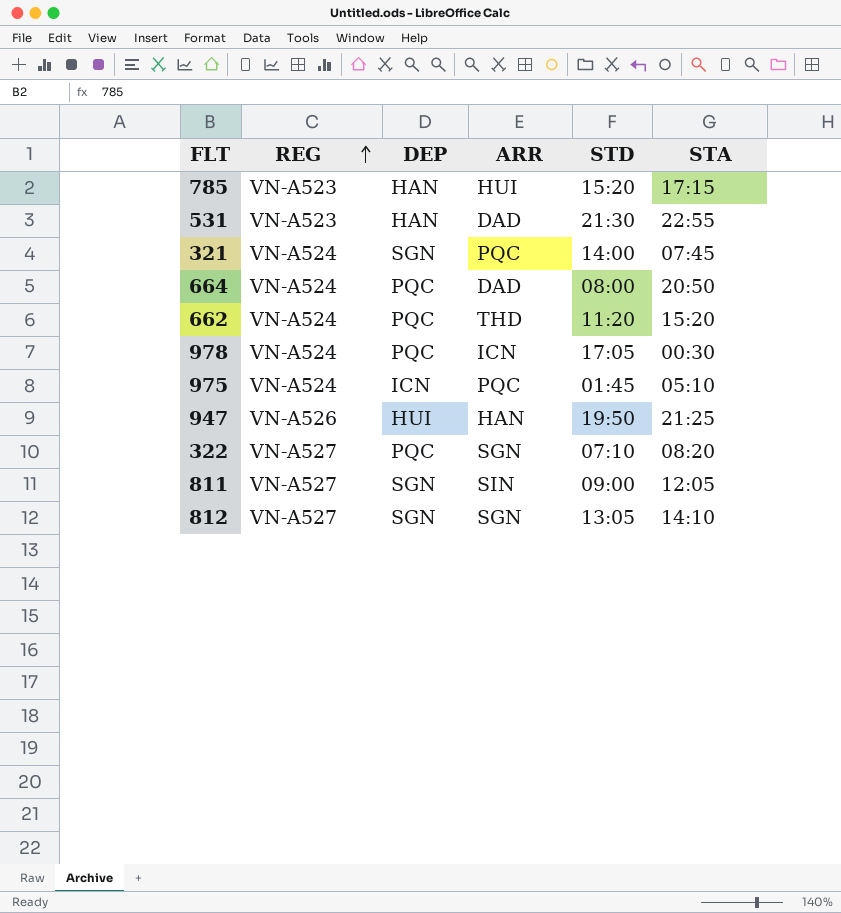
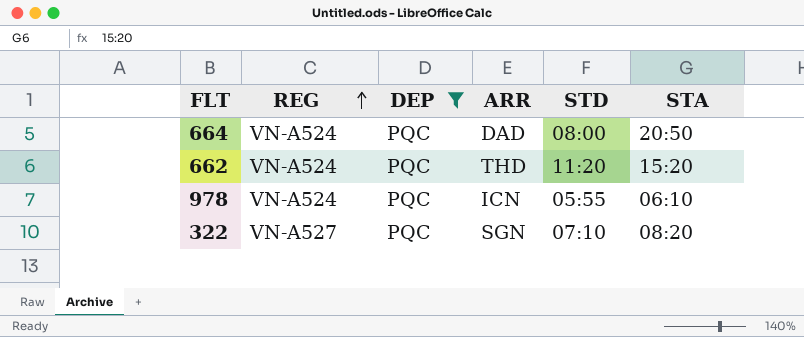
filter: none -> DEP = PQC
978 | STD: 17:05 -> 05:55
978 | STA: 00:30 -> 06:10

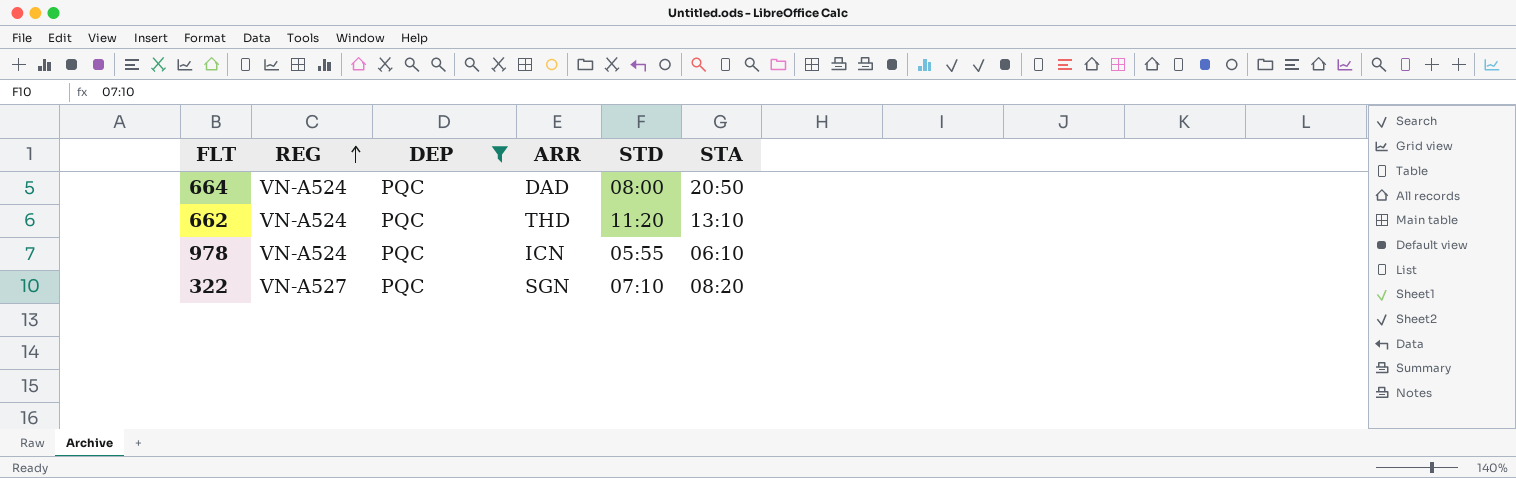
662 | STA: 15:20 -> 13:10

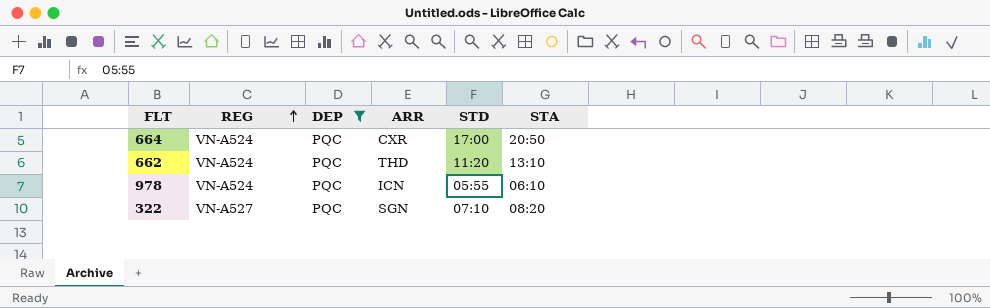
664 | ARR: DAD -> CXR
664 | STD: 08:00 -> 17:00

